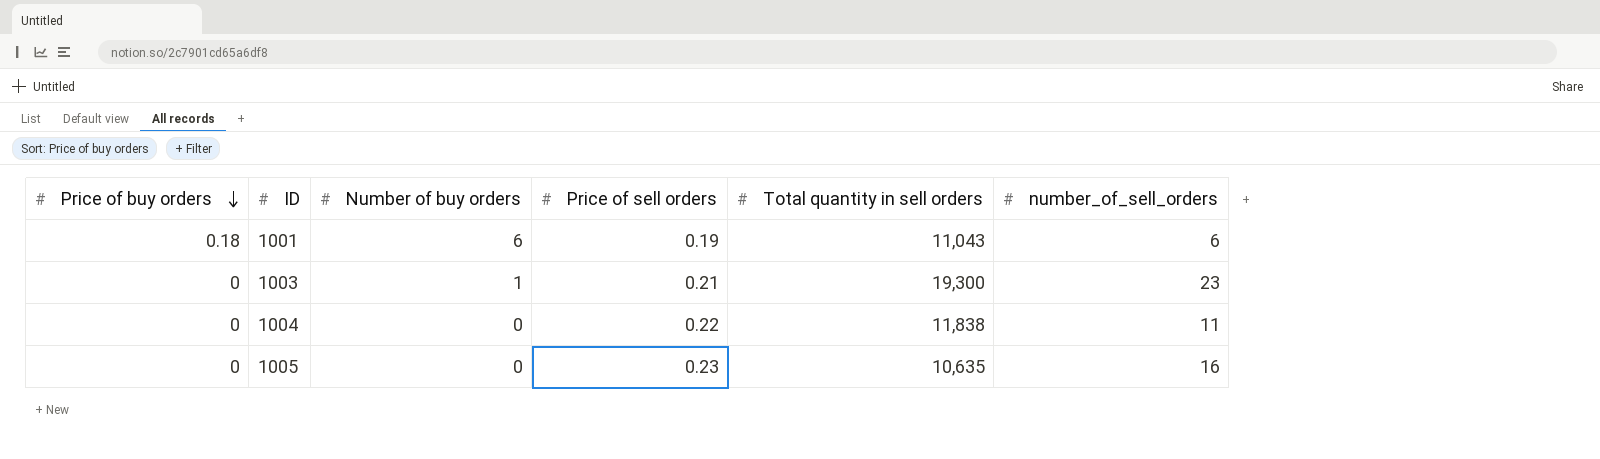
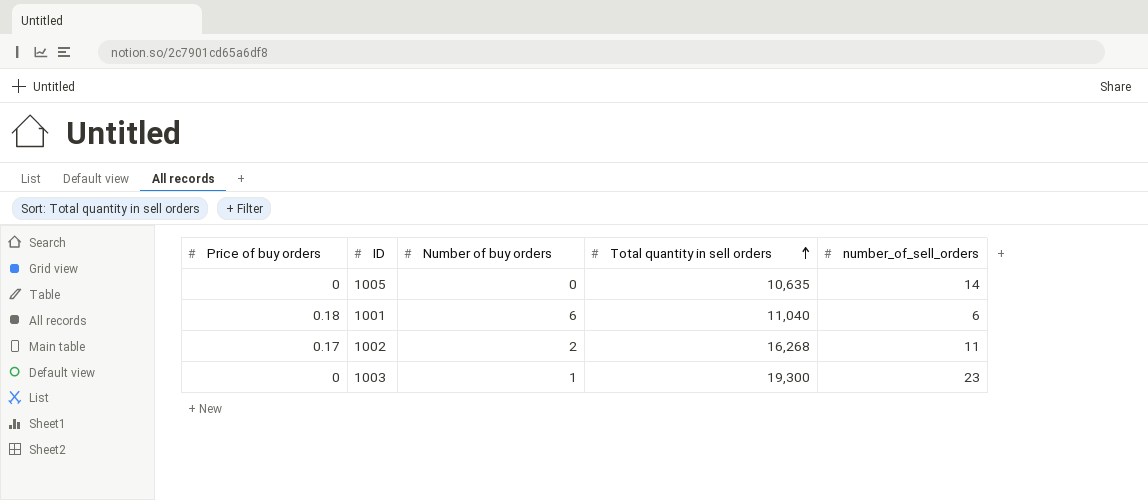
row order: Price of buy orders descending -> Total quantity in sell orders ascending
column Price of sell orders | position: 4 -> none
row 1004: 0 | 0 | 0.22 | 11,838 | 11 -> none
1005 | number_of_sell_orders: 16 -> 14
1001 | Total quantity in sell orders: 11,043 -> 11,040
row 1002: none -> 0.17 | 2 | 16,268 | 11

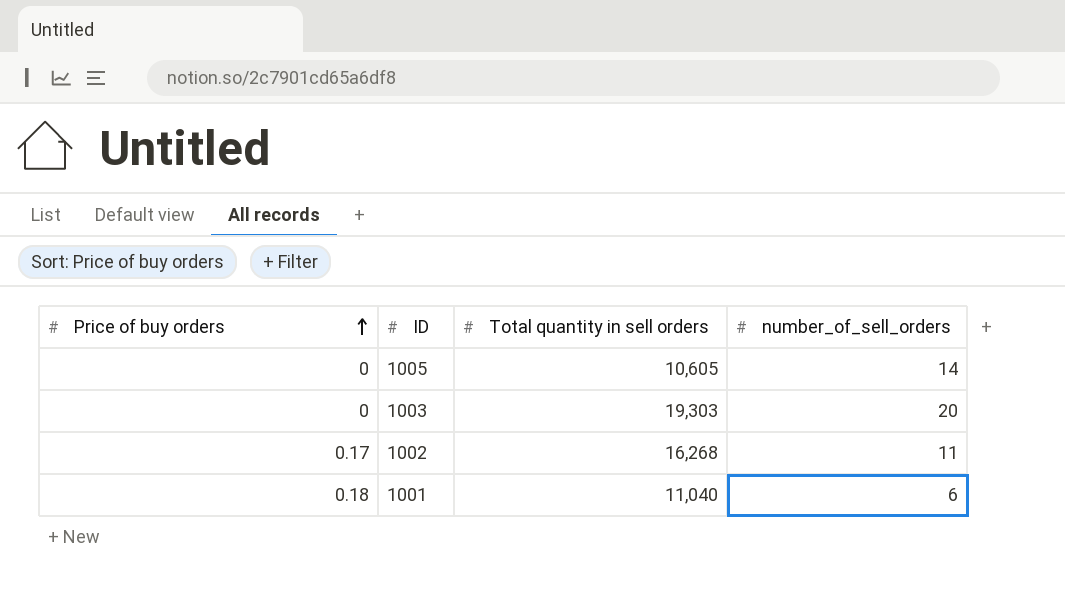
row order: Total quantity in sell orders ascending -> Price of buy orders ascending
column Number of buy orders | position: 3 -> none
1005 | Total quantity in sell orders: 10,635 -> 10,605
1003 | Total quantity in sell orders: 19,300 -> 19,303
1003 | number_of_sell_orders: 23 -> 20

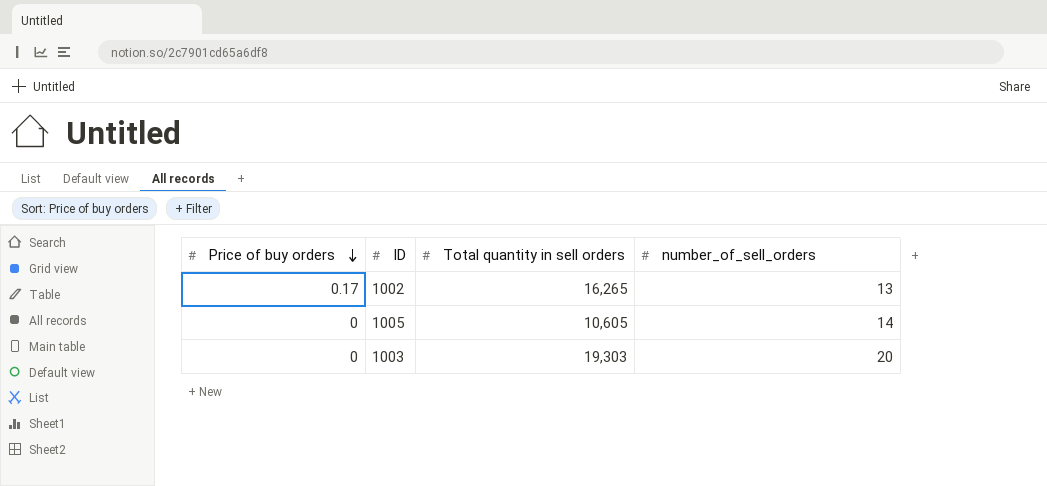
row order: Price of buy orders ascending -> Price of buy orders descending
row 1001: 0.18 | 11,040 | 6 -> none
1002 | Total quantity in sell orders: 16,268 -> 16,265
1002 | number_of_sell_orders: 11 -> 13

